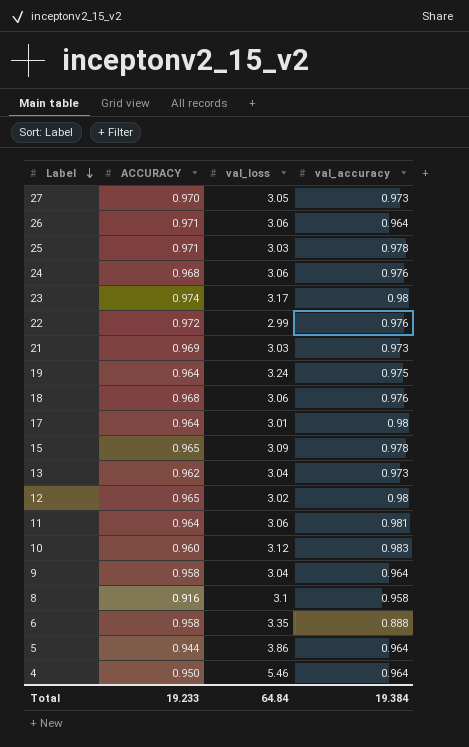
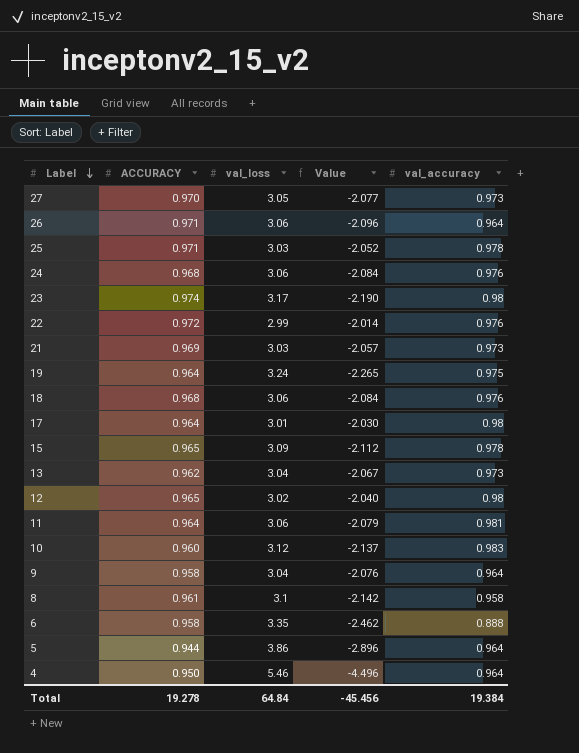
column Value | formula: none -> [val_accuracy] - [val_loss]
8 | ACCURACY: 0.916 -> 0.961
Total | ACCURACY: 19.233 -> 19.278

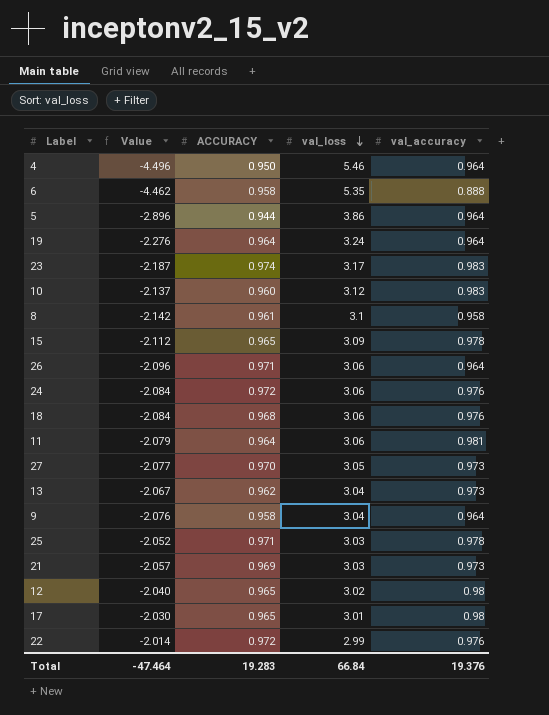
row order: Label descending -> val_loss descending
column Value | position: 4 -> 2
6 | Value: -2.462 -> -4.462
6 | val_loss: 3.35 -> 5.35
19 | Value: -2.265 -> -2.276
19 | val_accuracy: 0.975 -> 0.964
23 | Value: -2.190 -> -2.187
23 | val_accuracy: 0.98 -> 0.983
24 | ACCURACY: 0.968 -> 0.972
17 | ACCURACY: 0.964 -> 0.965
Total | Value: -45.456 -> -47.464
Total | ACCURACY: 19.278 -> 19.283
Total | val_loss: 64.84 -> 66.84
Total | val_accuracy: 19.384 -> 19.376

